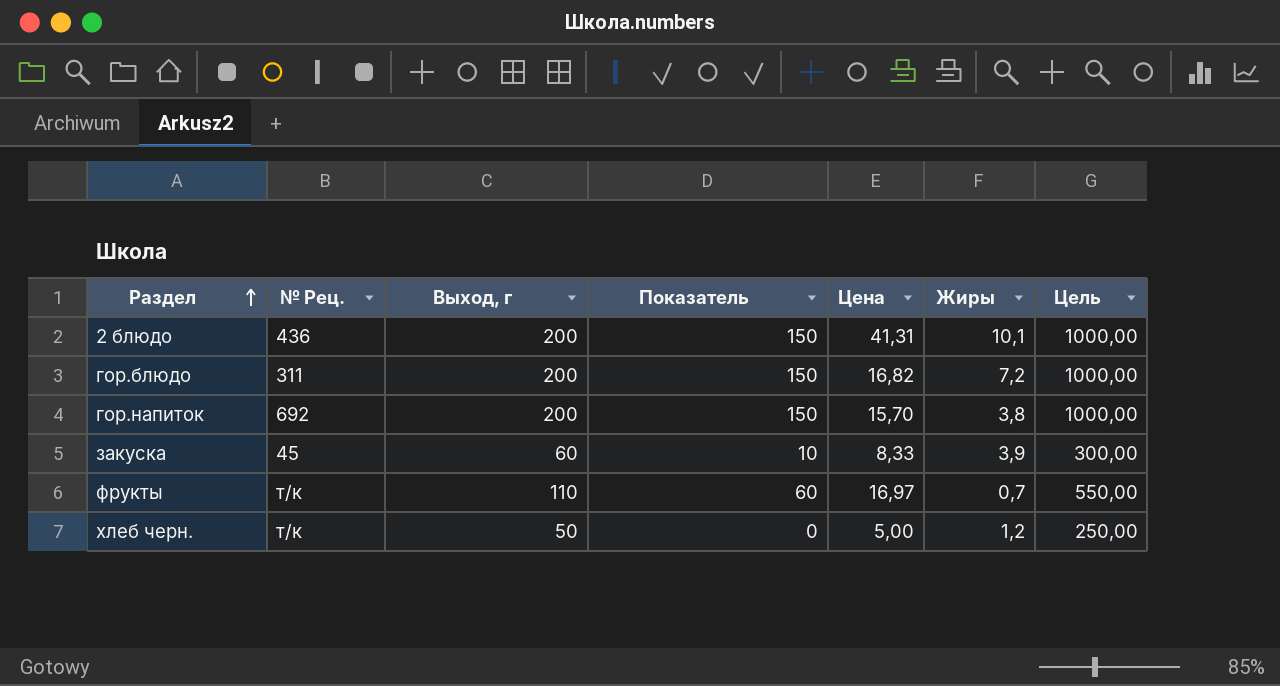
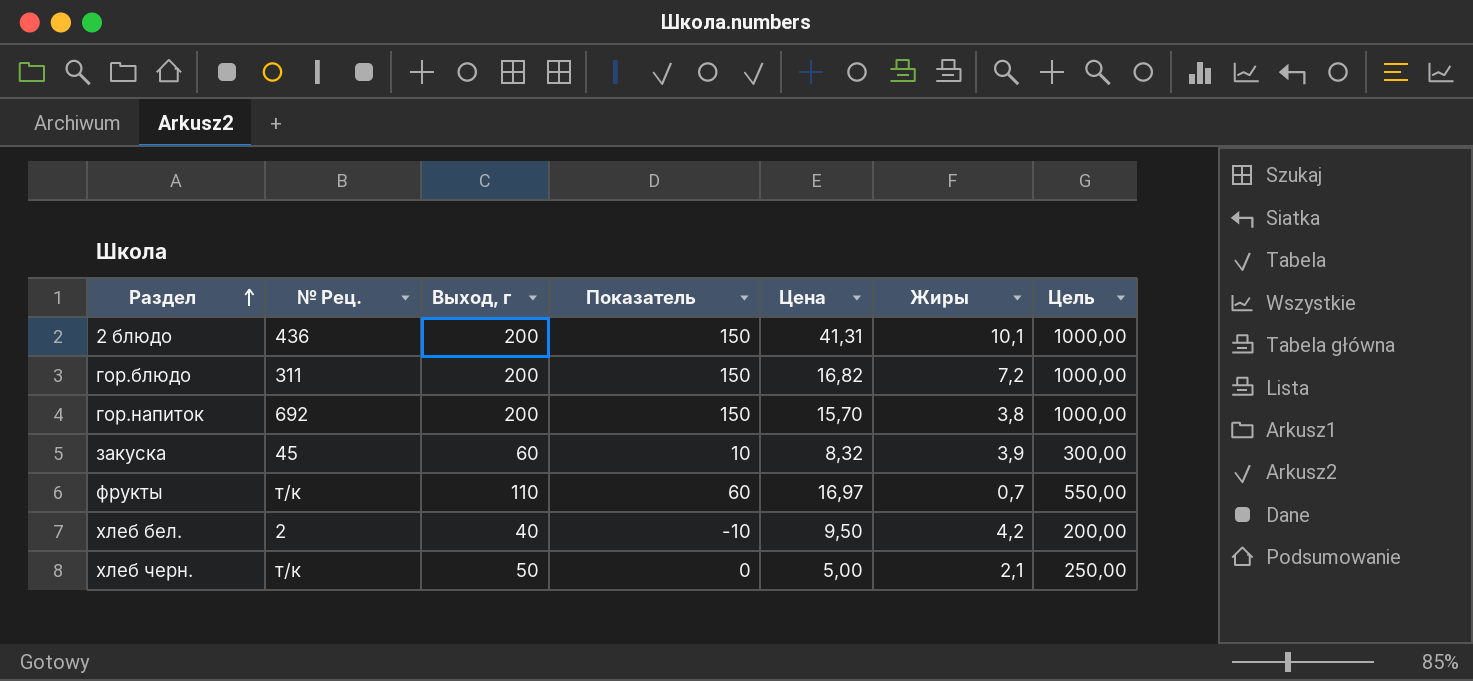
закуска | Цена: 8,33 -> 8,32
row хлеб бел.: none -> 2 | 40 | -10 | 9,50 | 4,2 | 200,00
хлеб черн. | Жиры: 1,2 -> 2,1

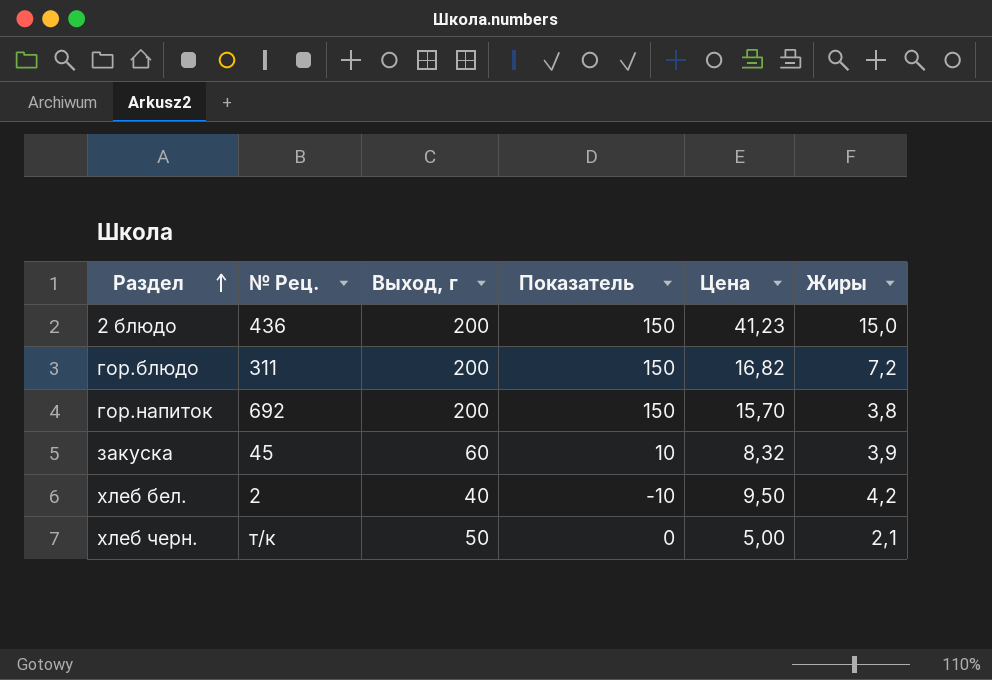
column Цель | formula: [Выход, г] * 5 -> none
row фрукты: т/к | 110 | 60 | 16,97 | 0,7 | 550,00 -> none
2 блюдо | Цена: 41,31 -> 41,23
2 блюдо | Жиры: 10,1 -> 15,0

